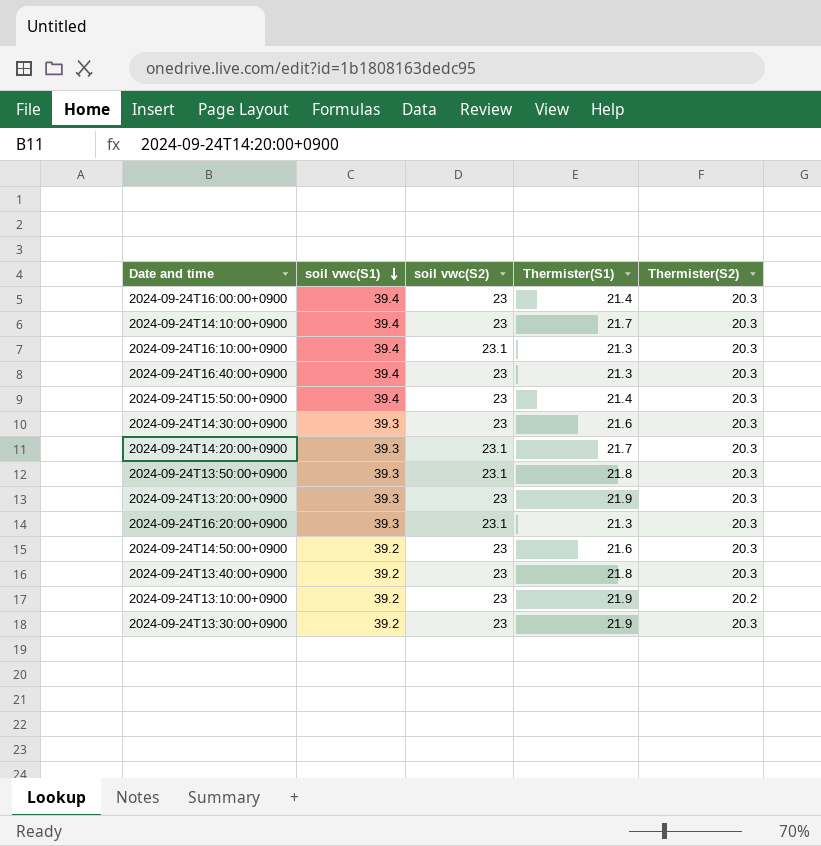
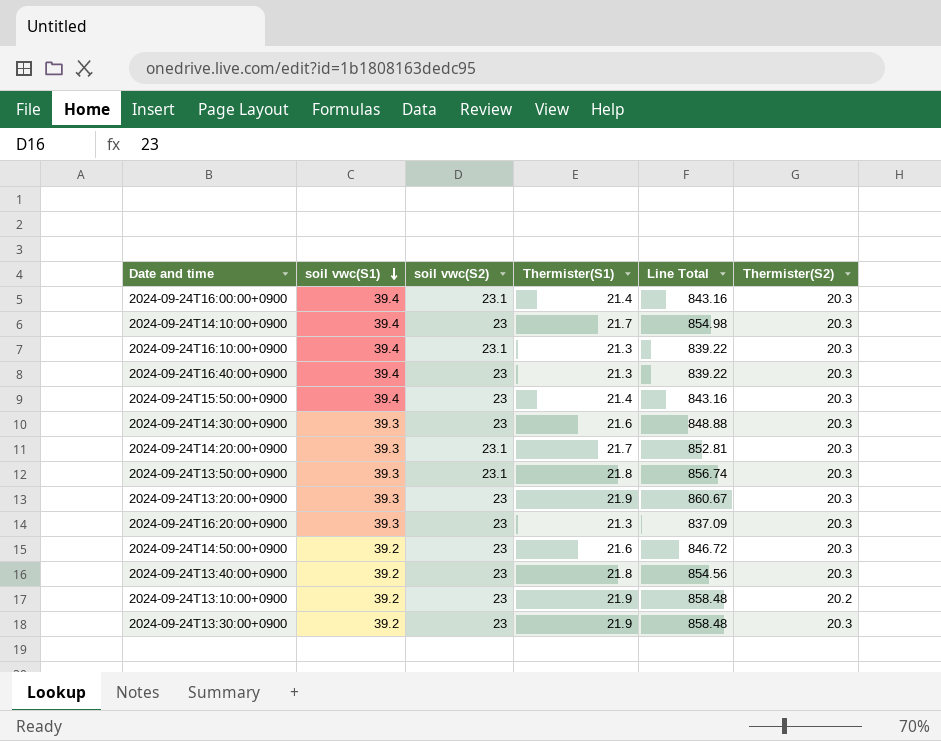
column Line Total | formula: none -> [soil vwc(S1)] * [Thermister(S1)]
2024-09-24T16:00:00+0900 | soil vwc(S2): 23 -> 23.1
2024-09-24T16:20:00+0900 | soil vwc(S2): 23.1 -> 23

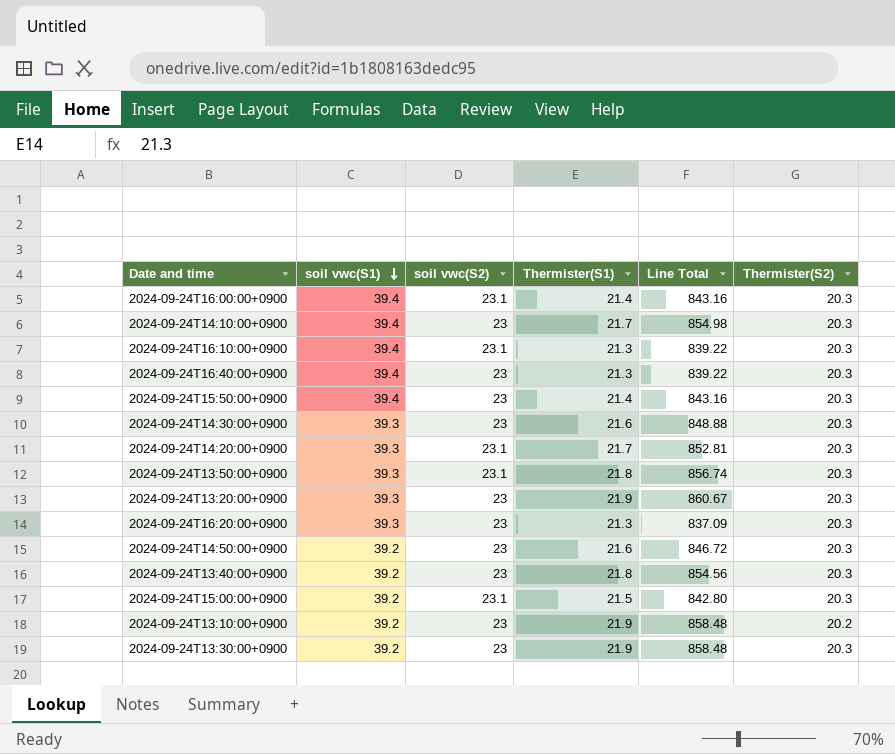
row 2024-09-24T15:00:00+0900: none -> 39.2 | 23.1 | 21.5 | 842.80 | 20.3

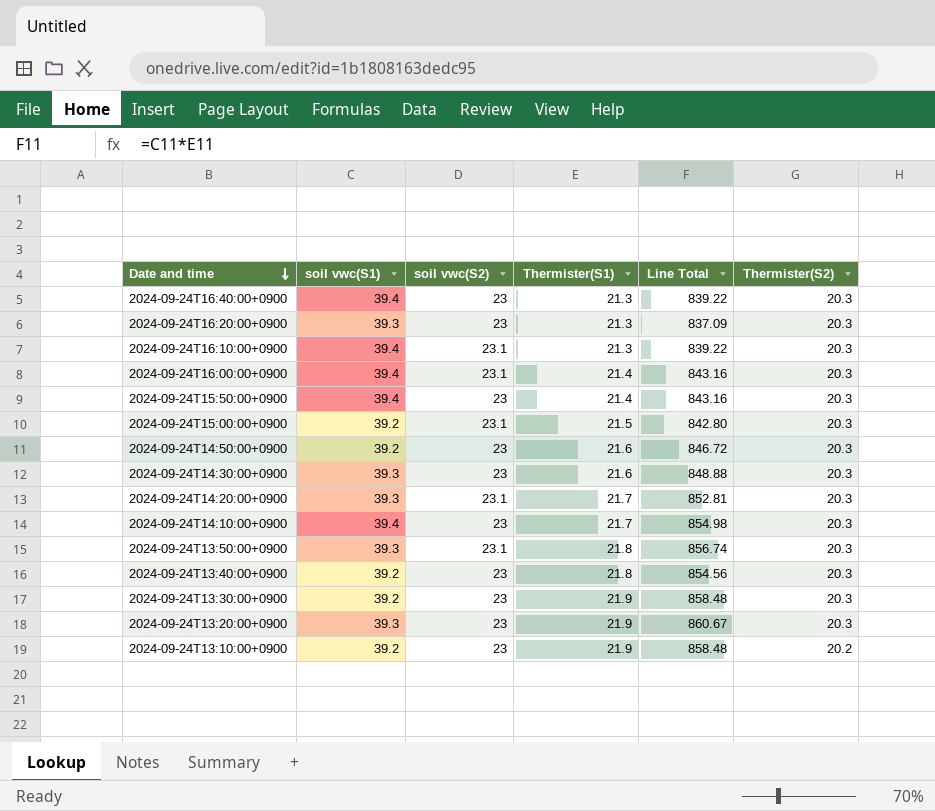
row order: soil vwc(S1) descending -> Date and time descending

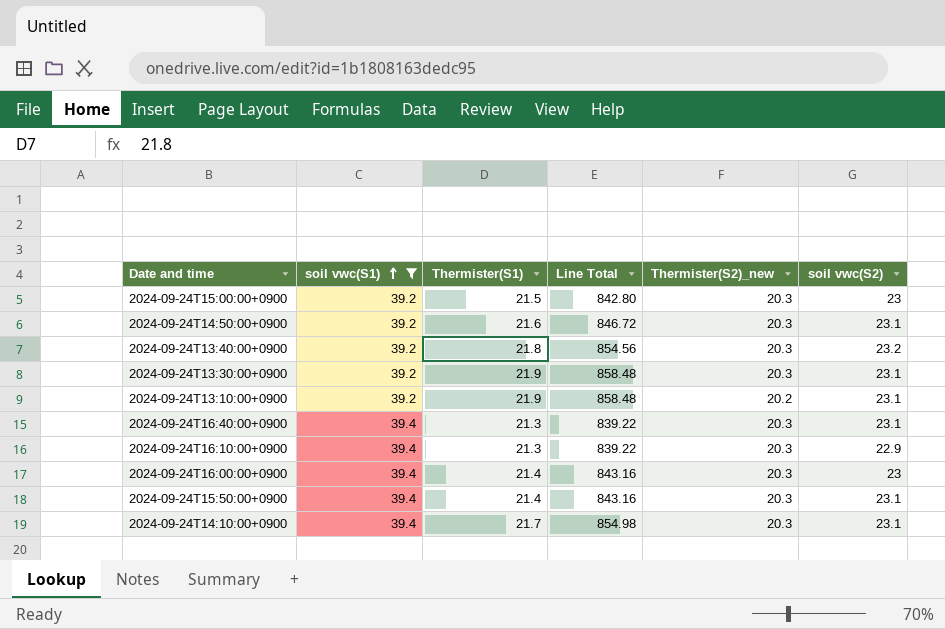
filter: none -> soil vwc(S1) != 39.3
row order: Date and time descending -> soil vwc(S1) ascending
column name: Thermister(S2) -> Thermister(S2)_new
column soil vwc(S2) | position: 3 -> 6
2024-09-24T15:00:00+0900 | soil vwc(S2): 23.1 -> 23
2024-09-24T14:50:00+0900 | soil vwc(S2): 23 -> 23.1
2024-09-24T13:40:00+0900 | soil vwc(S2): 23 -> 23.2
2024-09-24T13:30:00+0900 | soil vwc(S2): 23 -> 23.1
2024-09-24T13:10:00+0900 | soil vwc(S2): 23 -> 23.1
2024-09-24T16:40:00+0900 | soil vwc(S2): 23 -> 23.1
2024-09-24T16:10:00+0900 | soil vwc(S2): 23.1 -> 22.9
2024-09-24T16:00:00+0900 | soil vwc(S2): 23.1 -> 23
2024-09-24T15:50:00+0900 | soil vwc(S2): 23 -> 23.1
2024-09-24T14:10:00+0900 | soil vwc(S2): 23 -> 23.1

